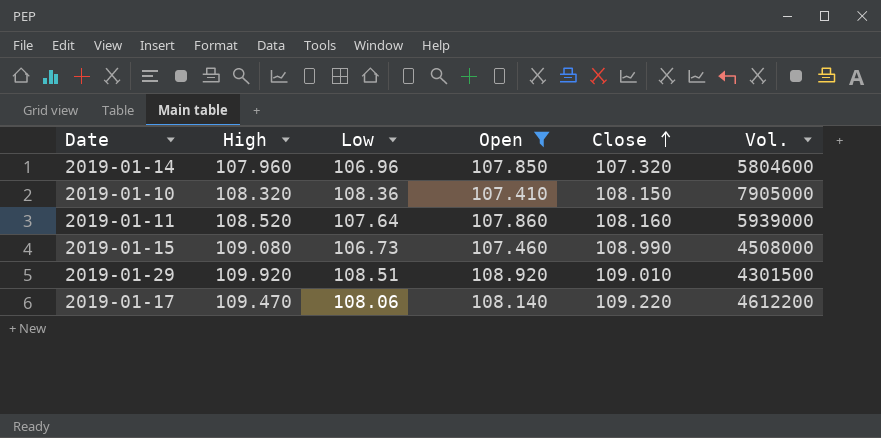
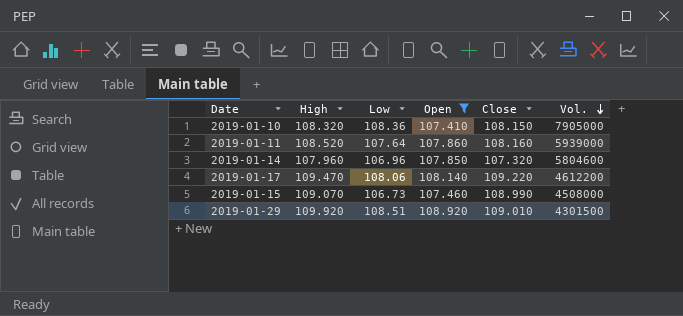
row order: Close ascending -> Vol. descending
2019-01-15 | High: 109.080 -> 109.070

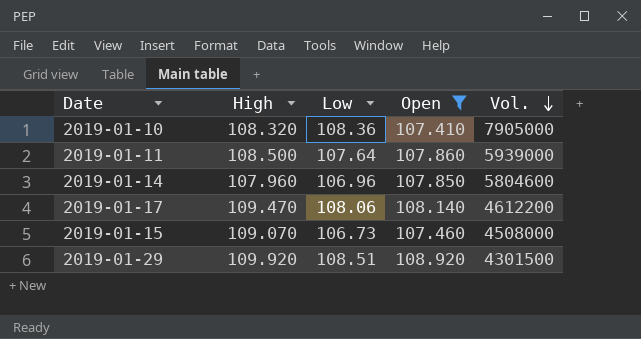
column Close | position: 5 -> none
2019-01-11 | High: 108.520 -> 108.500

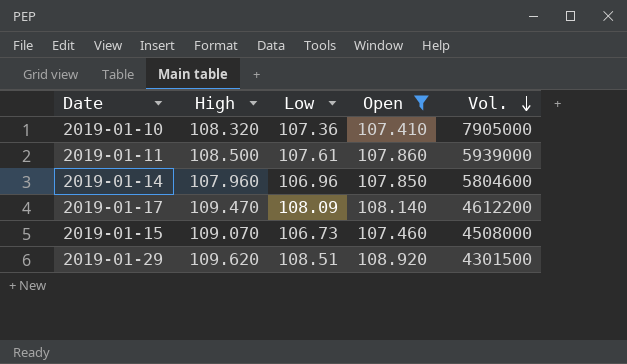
2019-01-10 | Low: 108.36 -> 107.36
2019-01-11 | Low: 107.64 -> 107.61
2019-01-17 | Low: 108.06 -> 108.09
2019-01-29 | High: 109.920 -> 109.620

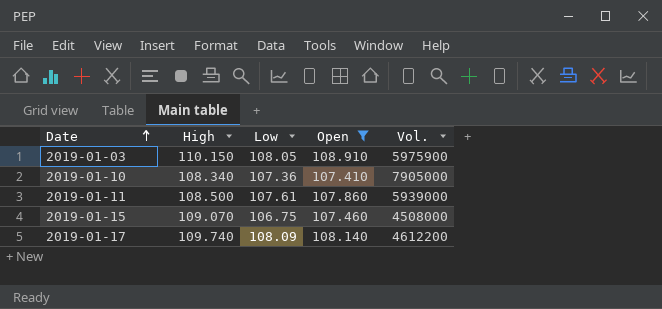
row order: Vol. descending -> Date ascending
row 2019-01-14: 107.960 | 106.96 | 107.850 | 5804600 -> none
row 2019-01-29: 109.620 | 108.51 | 108.920 | 4301500 -> none
row 2019-01-03: none -> 110.150 | 108.05 | 108.910 | 5975900
2019-01-10 | High: 108.320 -> 108.340
2019-01-15 | Low: 106.73 -> 106.75
2019-01-17 | High: 109.470 -> 109.740

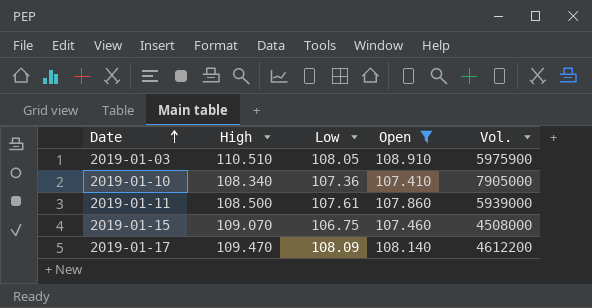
2019-01-03 | High: 110.150 -> 110.510
2019-01-17 | High: 109.740 -> 109.470

